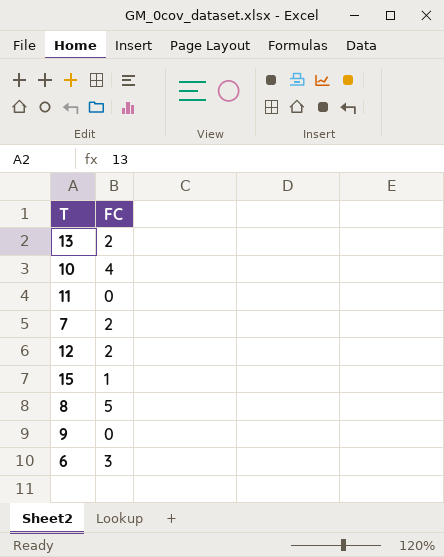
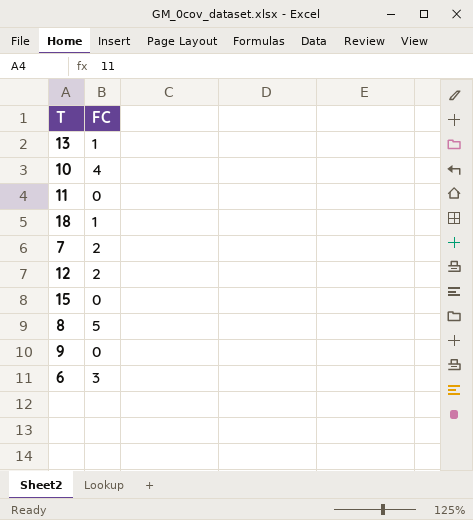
13 | FC: 2 -> 1
row 18: none -> 1
15 | FC: 1 -> 0

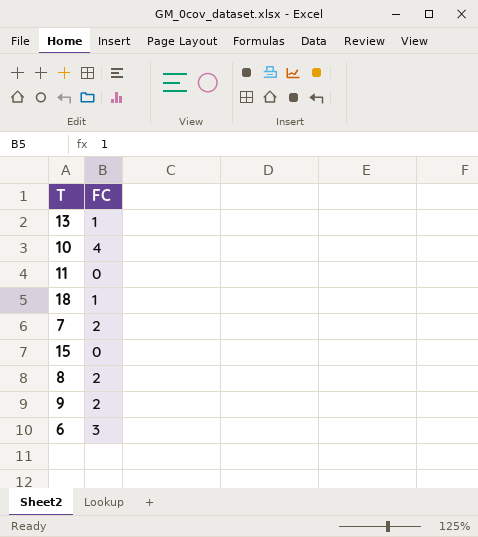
row 12: 2 -> none
8 | FC: 5 -> 2
9 | FC: 0 -> 2

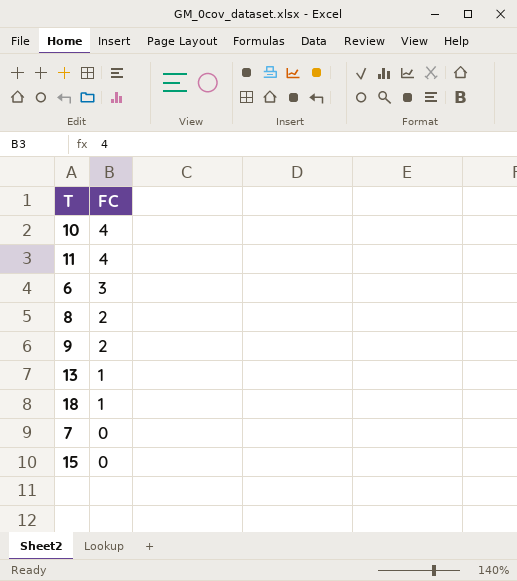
row order: none -> FC descending
11 | FC: 0 -> 4
7 | FC: 2 -> 0

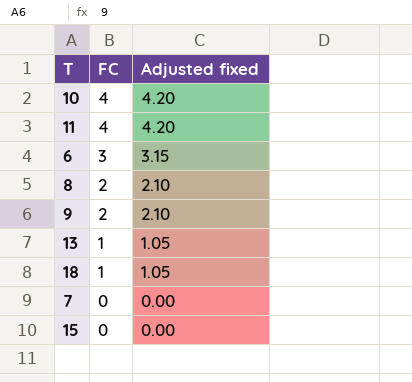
column Adjusted fixed | formula: none -> [FC] * 1.05

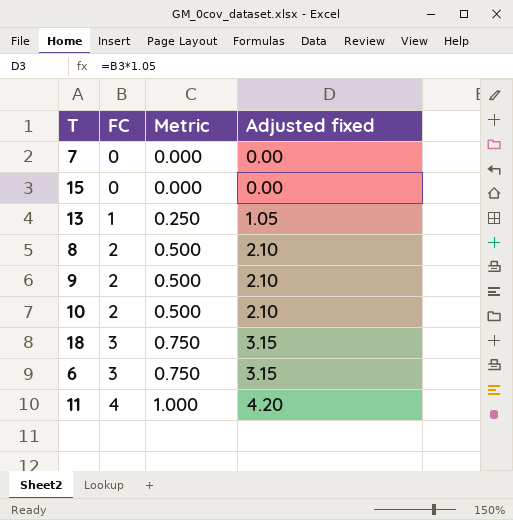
row order: FC descending -> FC ascending
column Metric | formula: none -> [FC] * 0.25
10 | FC: 4 -> 2
10 | Adjusted fixed: 4.20 -> 2.10
18 | FC: 1 -> 3
18 | Adjusted fixed: 1.05 -> 3.15

